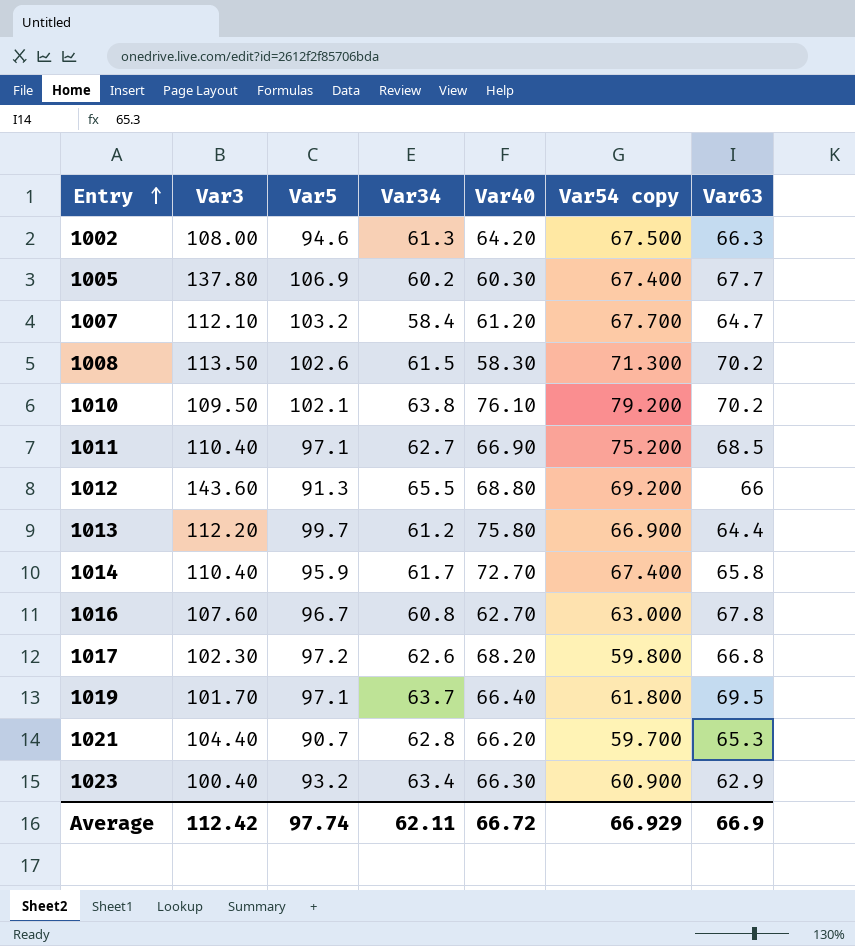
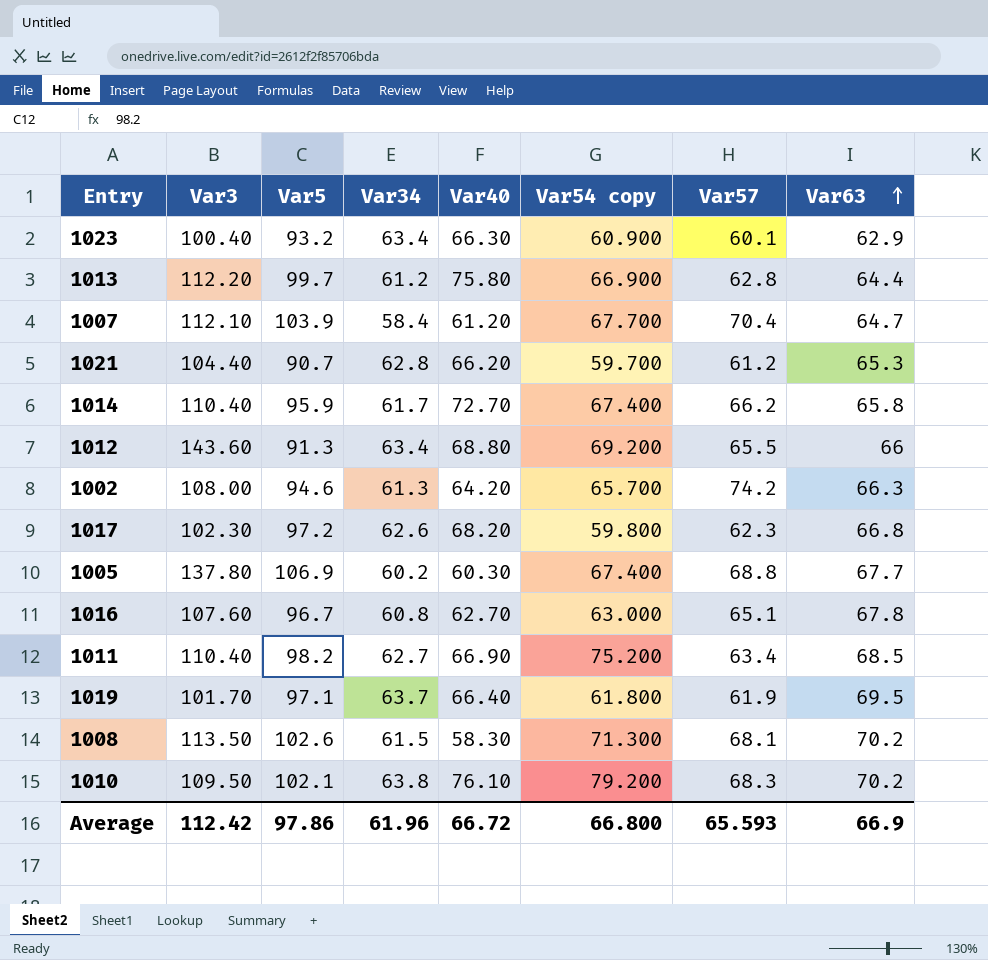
row order: Entry ascending -> Var63 ascending
column Var57 | position: none -> 7
1007 | Var5: 103.2 -> 103.9
1012 | Var34: 65.5 -> 63.4
1002 | Var54 copy: 67.500 -> 65.700
1011 | Var5: 97.1 -> 98.2
Average | Var5: 97.74 -> 97.86
Average | Var34: 62.11 -> 61.96
Average | Var54 copy: 66.929 -> 66.800

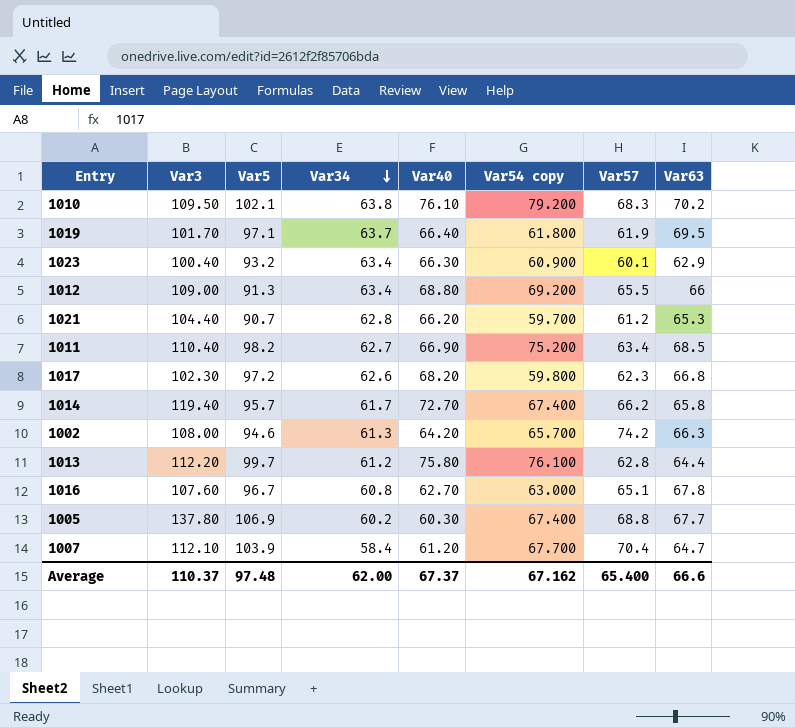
row order: Var63 ascending -> Var34 descending
row 1008: 113.50 | 102.6 | 61.5 | 58.30 | 71.300 | 68.1 | 70.2 -> none
1012 | Var3: 143.60 -> 109.00
1014 | Var3: 110.40 -> 119.40
1014 | Var5: 95.9 -> 95.7
1013 | Var54 copy: 66.900 -> 76.100
Average | Var3: 112.42 -> 110.37
Average | Var5: 97.86 -> 97.48
Average | Var34: 61.96 -> 62.00
Average | Var40: 66.72 -> 67.37
Average | Var54 copy: 66.800 -> 67.162
Average | Var57: 65.593 -> 65.400
Average | Var63: 66.9 -> 66.6

